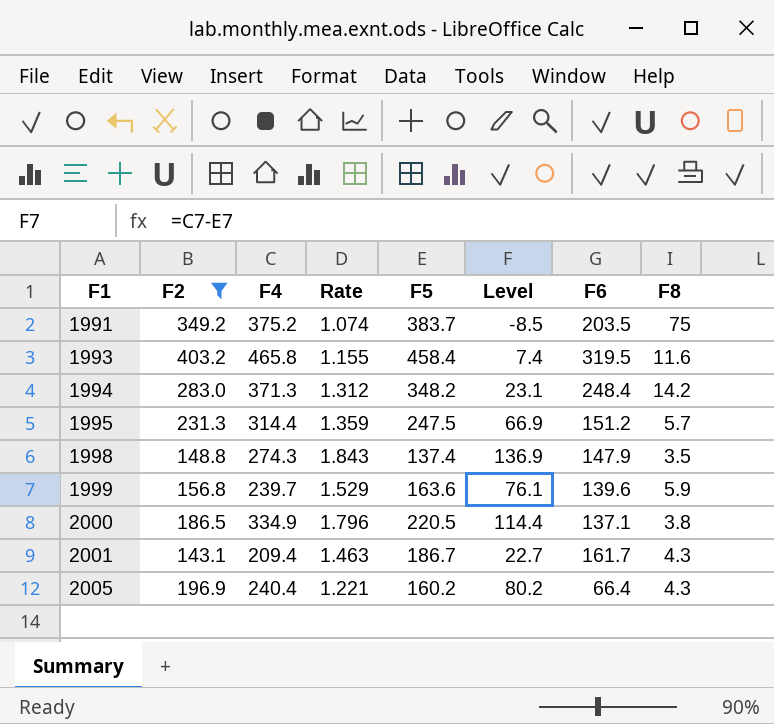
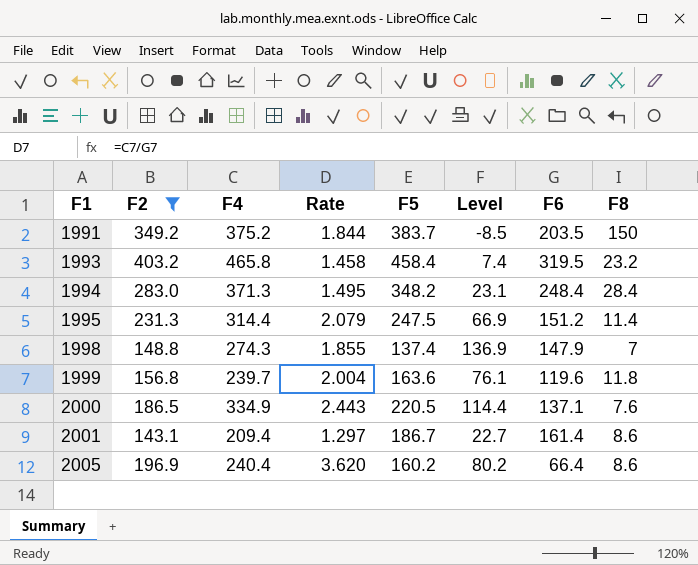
column Rate | formula: [F4] / [F2] -> [F4] / [F6]
1991 | F8: 75 -> 150
1993 | F8: 11.6 -> 23.2
1994 | F8: 14.2 -> 28.4
1995 | F8: 5.7 -> 11.4
1998 | F8: 3.5 -> 7
1999 | F6: 139.6 -> 119.6
1999 | F8: 5.9 -> 11.8
2000 | F8: 3.8 -> 7.6
2001 | F6: 161.7 -> 161.4
2001 | F8: 4.3 -> 8.6
2005 | F8: 4.3 -> 8.6

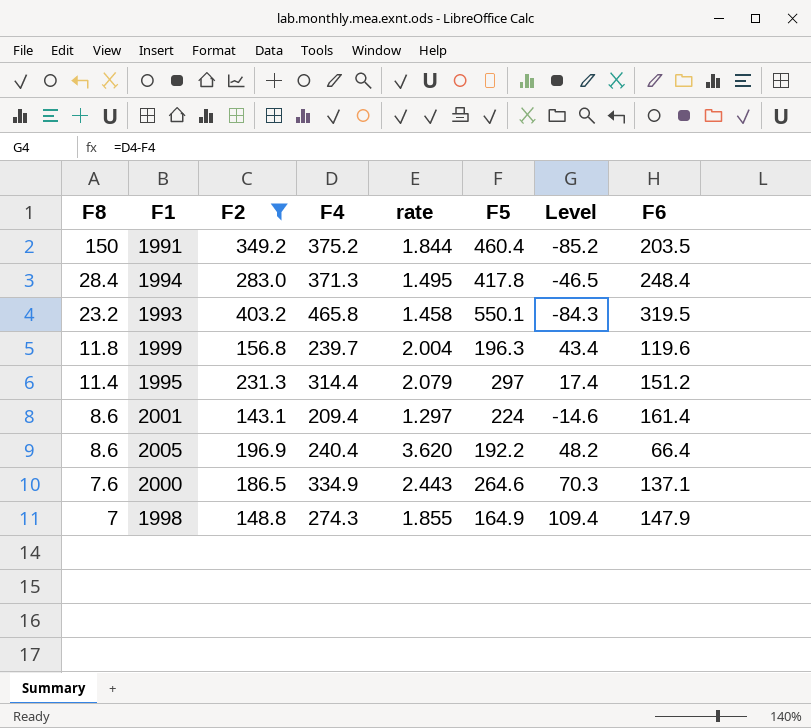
row order: F1 ascending -> F8 descending
column F8 | position: 8 -> 1
column name: Rate -> rate
1991 | F5: 383.7 -> 460.4
1991 | Level: -8.5 -> -85.2
1994 | F5: 348.2 -> 417.8
1994 | Level: 23.1 -> -46.5
1993 | F5: 458.4 -> 550.1
1993 | Level: 7.4 -> -84.3
1999 | F5: 163.6 -> 196.3
1999 | Level: 76.1 -> 43.4
1995 | F5: 247.5 -> 297
1995 | Level: 66.9 -> 17.4
2001 | F5: 186.7 -> 224
2001 | Level: 22.7 -> -14.6
2005 | F5: 160.2 -> 192.2
2005 | Level: 80.2 -> 48.2
2000 | F5: 220.5 -> 264.6
2000 | Level: 114.4 -> 70.3
1998 | F5: 137.4 -> 164.9
1998 | Level: 136.9 -> 109.4

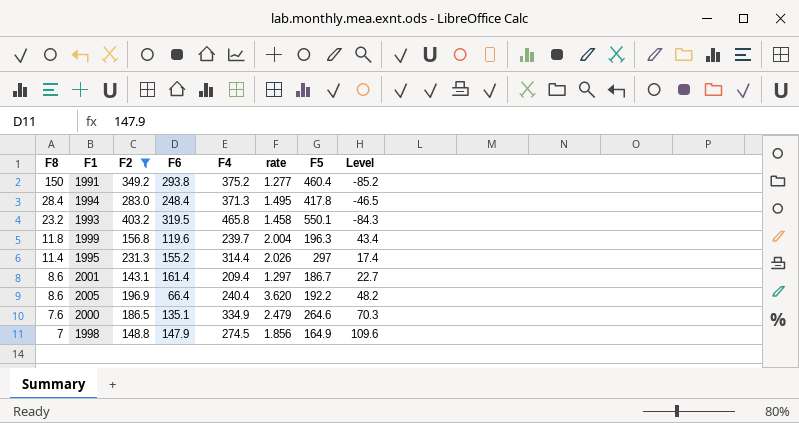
column F6 | position: 8 -> 4
1991 | F6: 203.5 -> 293.8
1991 | rate: 1.844 -> 1.277
1995 | F6: 151.2 -> 155.2
1995 | rate: 2.079 -> 2.026
2001 | F5: 224 -> 186.7
2001 | Level: -14.6 -> 22.7
2000 | F6: 137.1 -> 135.1
2000 | rate: 2.443 -> 2.479
1998 | F4: 274.3 -> 274.5
1998 | rate: 1.855 -> 1.856
1998 | Level: 109.4 -> 109.6

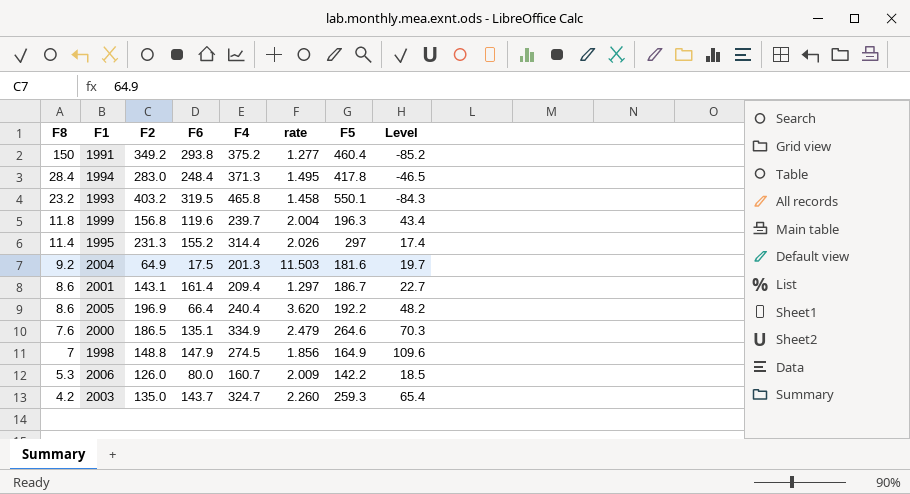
filter: F2 >= 143.1 -> none

